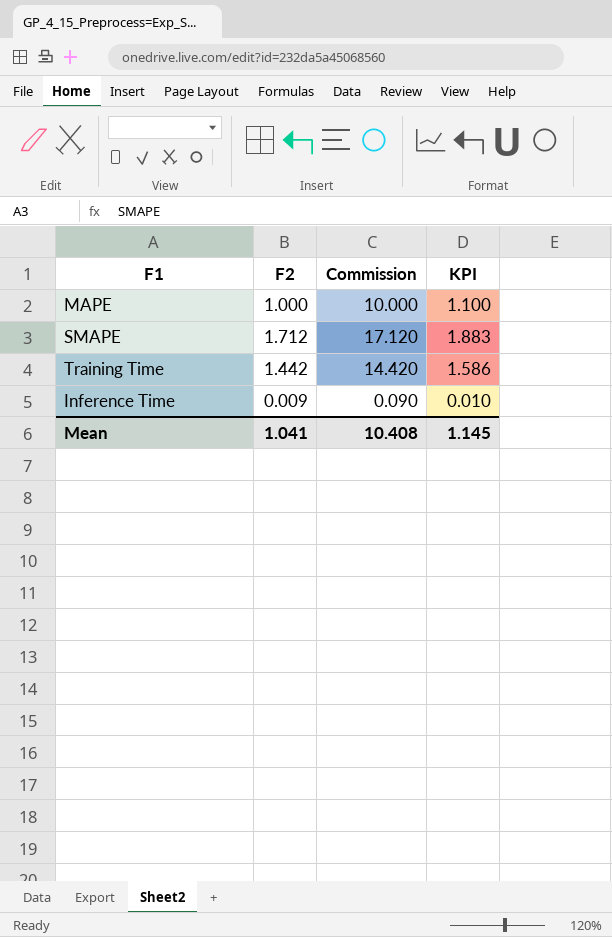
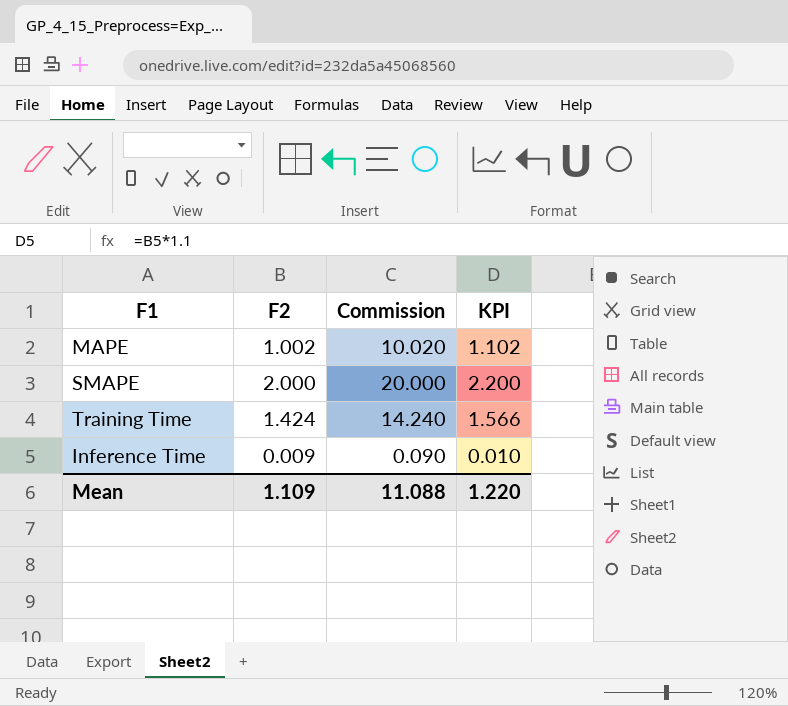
MAPE | F2: 1.000 -> 1.002
MAPE | Commission: 10.000 -> 10.020
MAPE | KPI: 1.100 -> 1.102
SMAPE | F2: 1.712 -> 2.000
SMAPE | Commission: 17.120 -> 20.000
SMAPE | KPI: 1.883 -> 2.200
Training Time | F2: 1.442 -> 1.424
Training Time | Commission: 14.420 -> 14.240
Training Time | KPI: 1.586 -> 1.566
Mean | F2: 1.041 -> 1.109
Mean | Commission: 10.408 -> 11.088
Mean | KPI: 1.145 -> 1.220

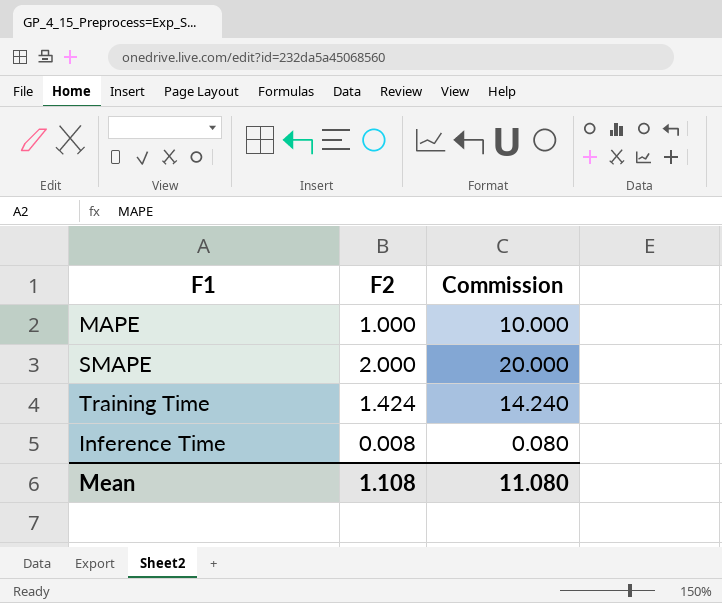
column KPI | formula: [F2] * 1.1 -> none
MAPE | F2: 1.002 -> 1.000
MAPE | Commission: 10.020 -> 10.000
Inference Time | F2: 0.009 -> 0.008
Inference Time | Commission: 0.090 -> 0.080
Mean | F2: 1.109 -> 1.108
Mean | Commission: 11.088 -> 11.080

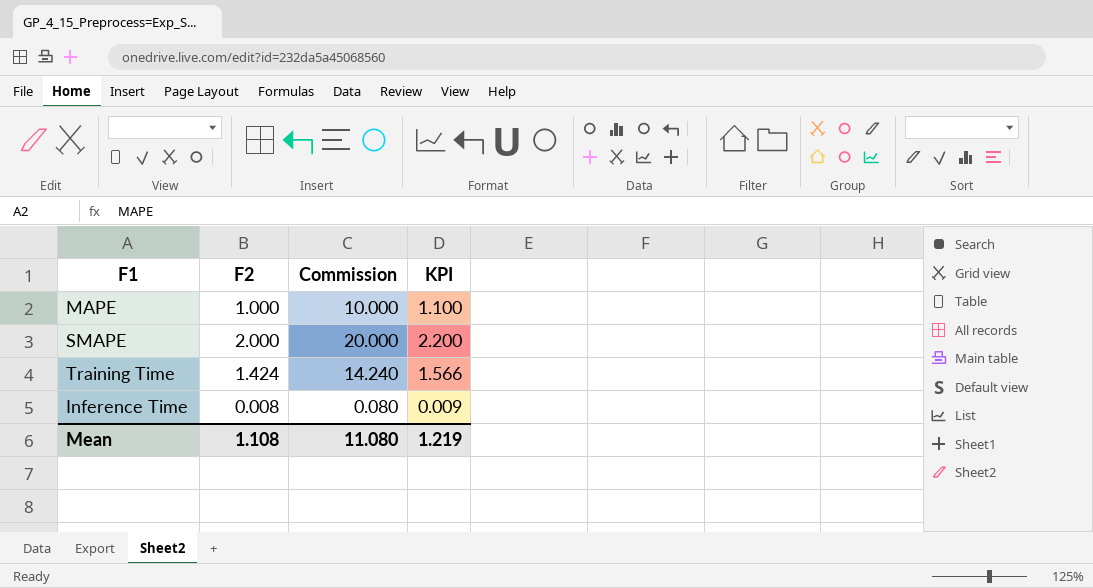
column KPI | formula: none -> [F2] * 1.1

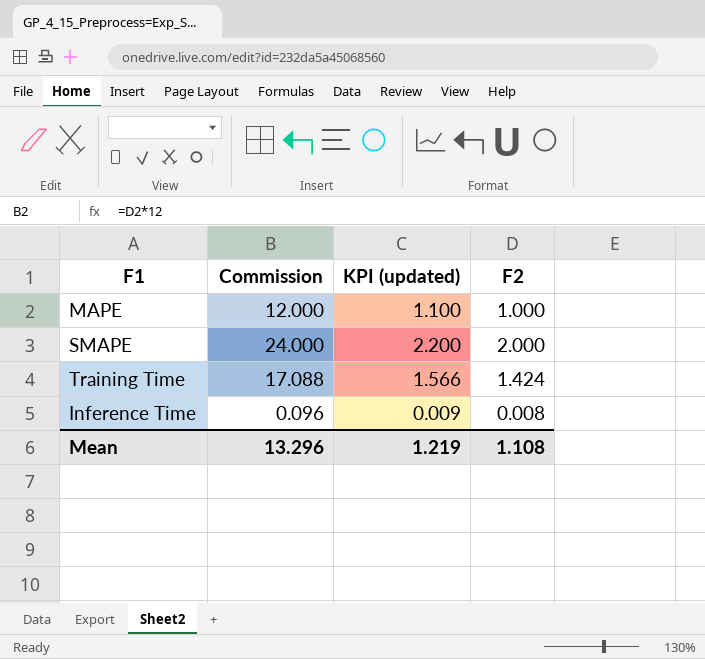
column Commission | formula: [F2] * 10 -> [F2] * 12
column name: KPI -> KPI (updated)
column F2 | position: 2 -> 4
Mean | Commission: 11.080 -> 13.296

